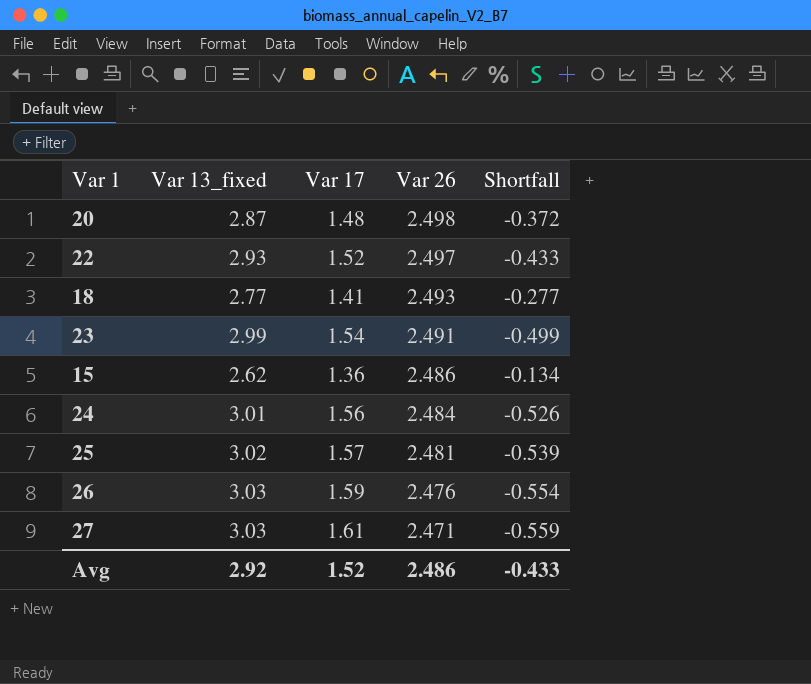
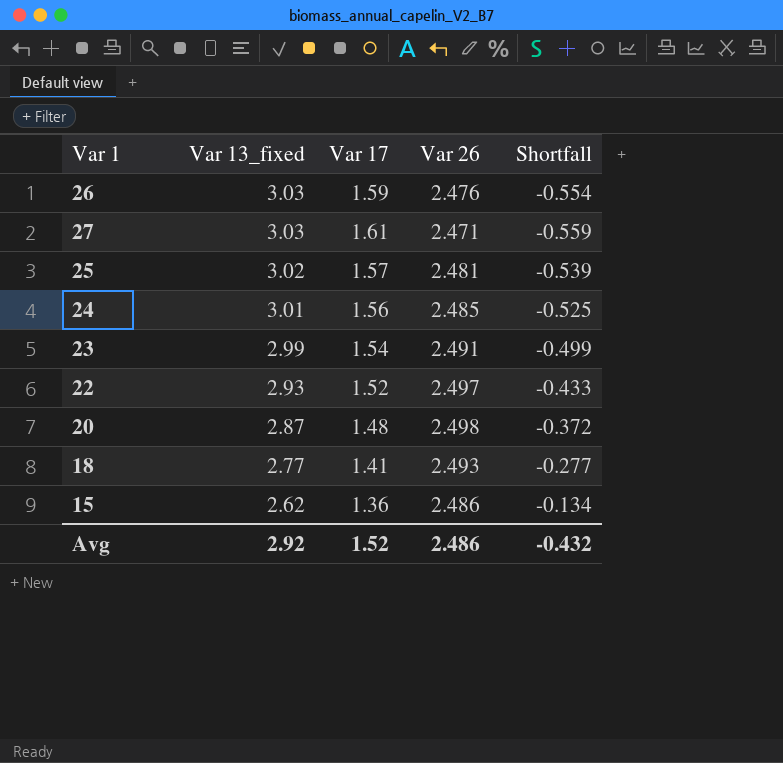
row order: Var 26 descending -> Var 13_fixed descending
24 | Var 26: 2.484 -> 2.485
24 | Shortfall: -0.526 -> -0.525
Avg | Shortfall: -0.433 -> -0.432

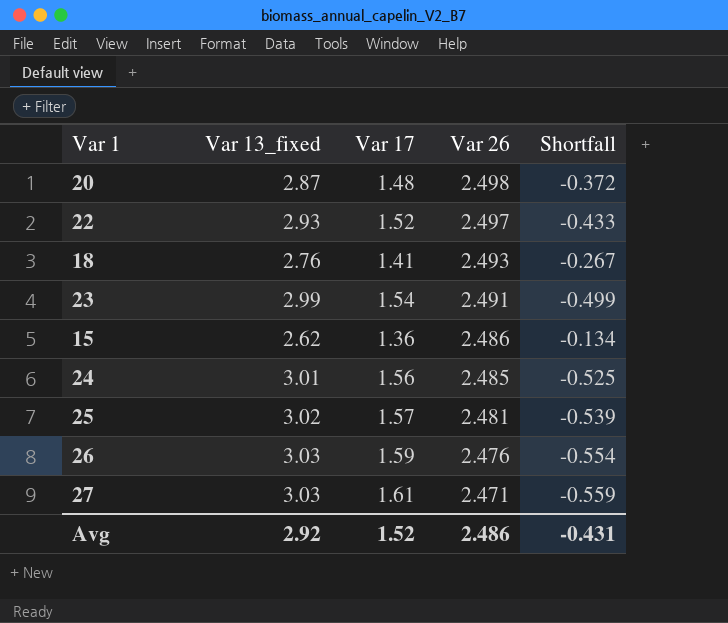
row order: Var 13_fixed descending -> Var 26 descending
18 | Var 13_fixed: 2.77 -> 2.76
18 | Shortfall: -0.277 -> -0.267
Avg | Shortfall: -0.432 -> -0.431

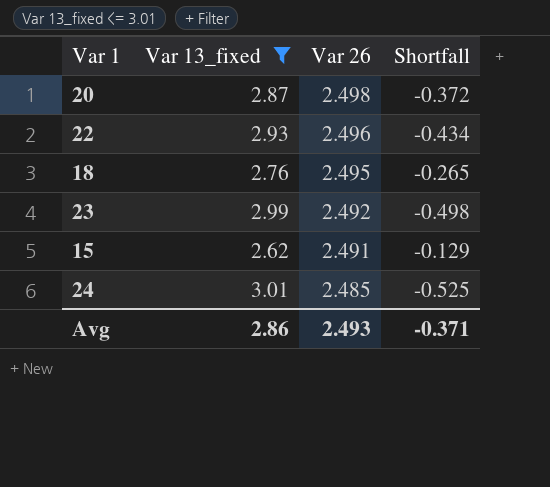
filter: none -> Var 13_fixed <= 3.01
column Var 17 | position: 3 -> none
22 | Var 26: 2.497 -> 2.496
22 | Shortfall: -0.433 -> -0.434
18 | Var 26: 2.493 -> 2.495
18 | Shortfall: -0.267 -> -0.265
23 | Var 26: 2.491 -> 2.492
23 | Shortfall: -0.499 -> -0.498
15 | Var 26: 2.486 -> 2.491
15 | Shortfall: -0.134 -> -0.129
Avg | Var 13_fixed: 2.92 -> 2.86
Avg | Var 26: 2.486 -> 2.493
Avg | Shortfall: -0.431 -> -0.371

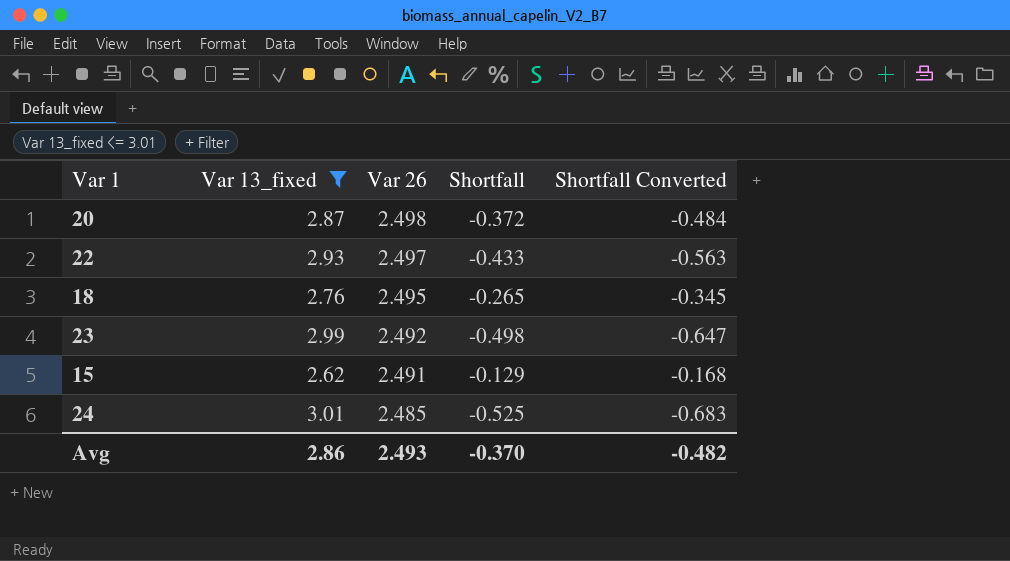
column Shortfall Converted | formula: none -> [Shortfall] * 1.3
22 | Var 26: 2.496 -> 2.497
22 | Shortfall: -0.434 -> -0.433
Avg | Shortfall: -0.371 -> -0.370

